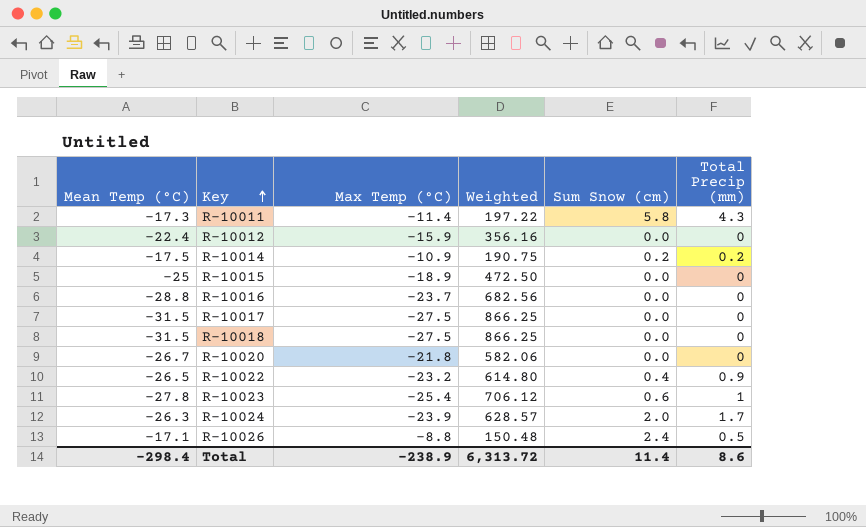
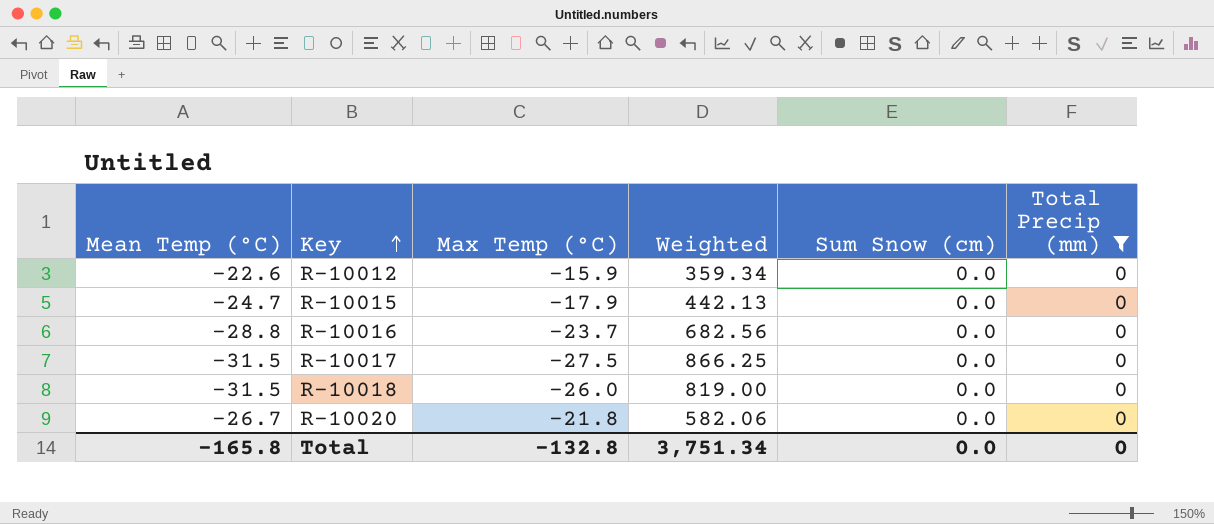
filter: none -> Total Precip (mm) = 0
R-10012 | Mean Temp (°C): -22.4 -> -22.6
R-10012 | Weighted: 356.16 -> 359.34
R-10015 | Mean Temp (°C): -25 -> -24.7
R-10015 | Max Temp (°C): -18.9 -> -17.9
R-10015 | Weighted: 472.50 -> 442.13
R-10018 | Max Temp (°C): -27.5 -> -26.0
R-10018 | Weighted: 866.25 -> 819.00
Total | Mean Temp (°C): -298.4 -> -165.8
Total | Max Temp (°C): -238.9 -> -132.8
Total | Weighted: 6,313.72 -> 3,751.34
Total | Sum Snow (cm): 11.4 -> 0.0
Total | Total Precip (mm): 8.6 -> 0

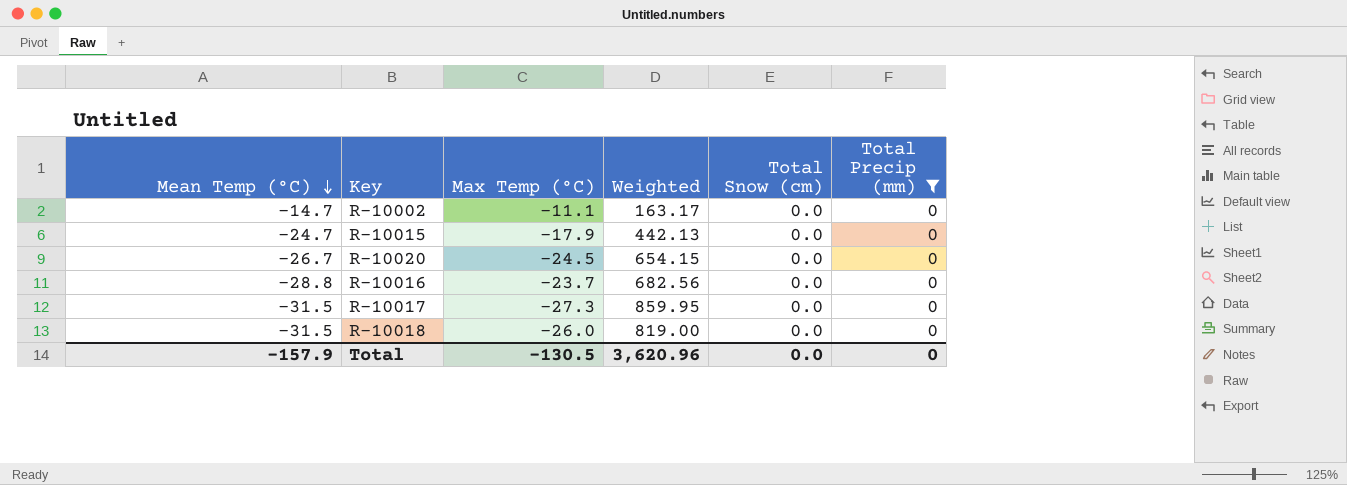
row order: Key ascending -> Mean Temp (°C) descending
column name: Sum Snow (cm) -> Total Snow (cm)
row R-10012: -22.6 | -15.9 | 359.34 | 0.0 | 0 -> none
row R-10002: none -> -14.7 | -11.1 | 163.17 | 0.0 | 0
R-10020 | Max Temp (°C): -21.8 -> -24.5
R-10020 | Weighted: 582.06 -> 654.15
R-10017 | Max Temp (°C): -27.5 -> -27.3
R-10017 | Weighted: 866.25 -> 859.95
Total | Mean Temp (°C): -165.8 -> -157.9
Total | Max Temp (°C): -132.8 -> -130.5
Total | Weighted: 3,751.34 -> 3,620.96

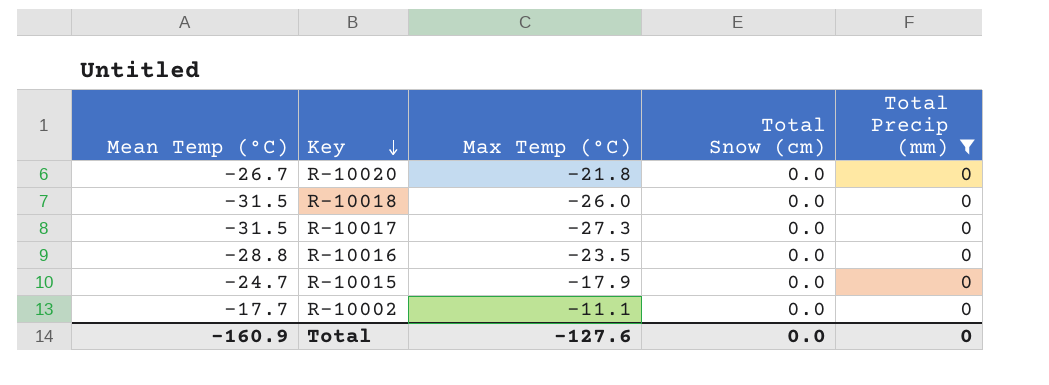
row order: Mean Temp (°C) descending -> Key descending
column Weighted | formula: [Mean Temp (°C)] * [Max Temp (°C)] -> none
R-10020 | Max Temp (°C): -24.5 -> -21.8
R-10016 | Max Temp (°C): -23.7 -> -23.5
R-10002 | Mean Temp (°C): -14.7 -> -17.7
Total | Mean Temp (°C): -157.9 -> -160.9
Total | Max Temp (°C): -130.5 -> -127.6

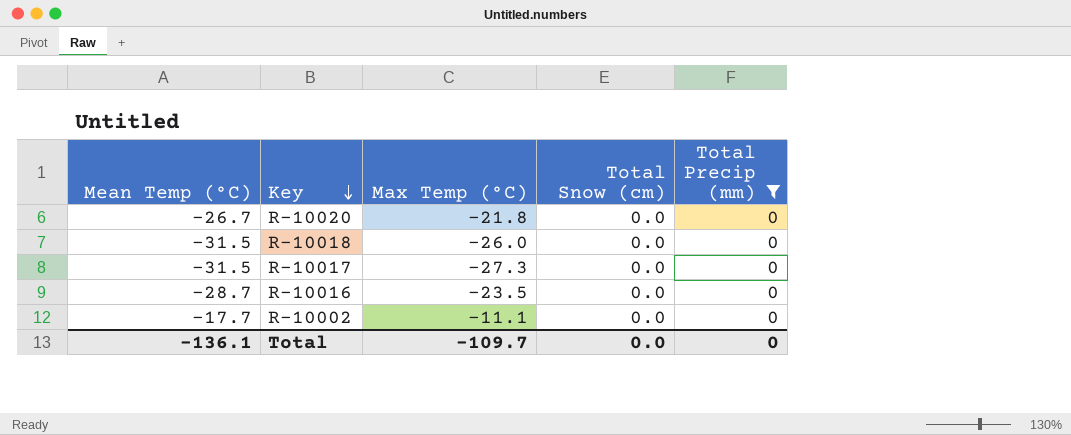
row R-10015: -24.7 | -17.9 | 0.0 | 0 -> none
R-10016 | Mean Temp (°C): -28.8 -> -28.7
Total | Mean Temp (°C): -160.9 -> -136.1
Total | Max Temp (°C): -127.6 -> -109.7

